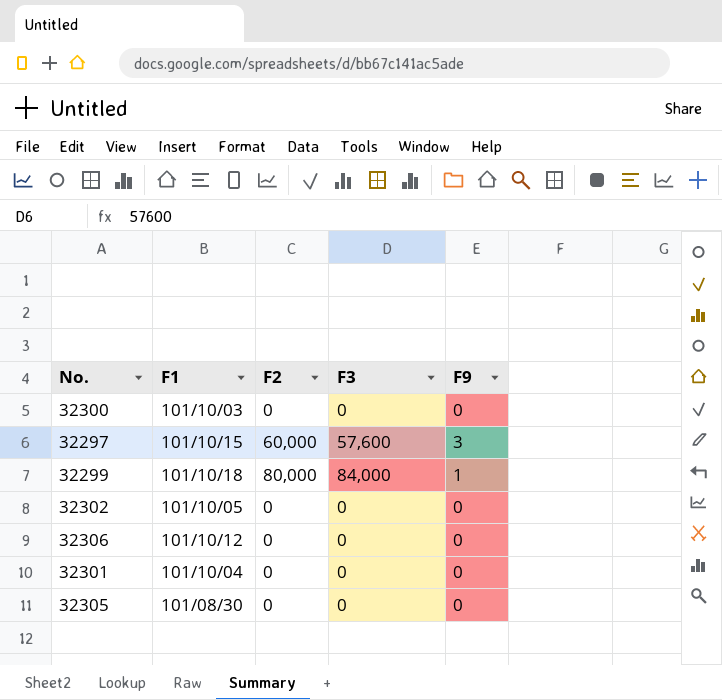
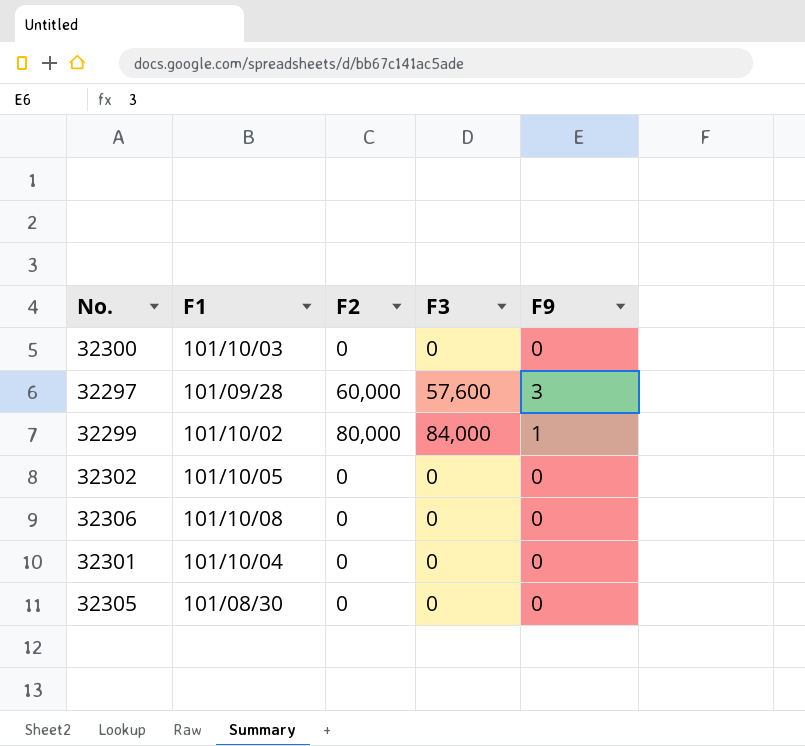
32297 | F1: 101/10/15 -> 101/09/28
32299 | F1: 101/10/18 -> 101/10/02
32306 | F1: 101/10/12 -> 101/10/08

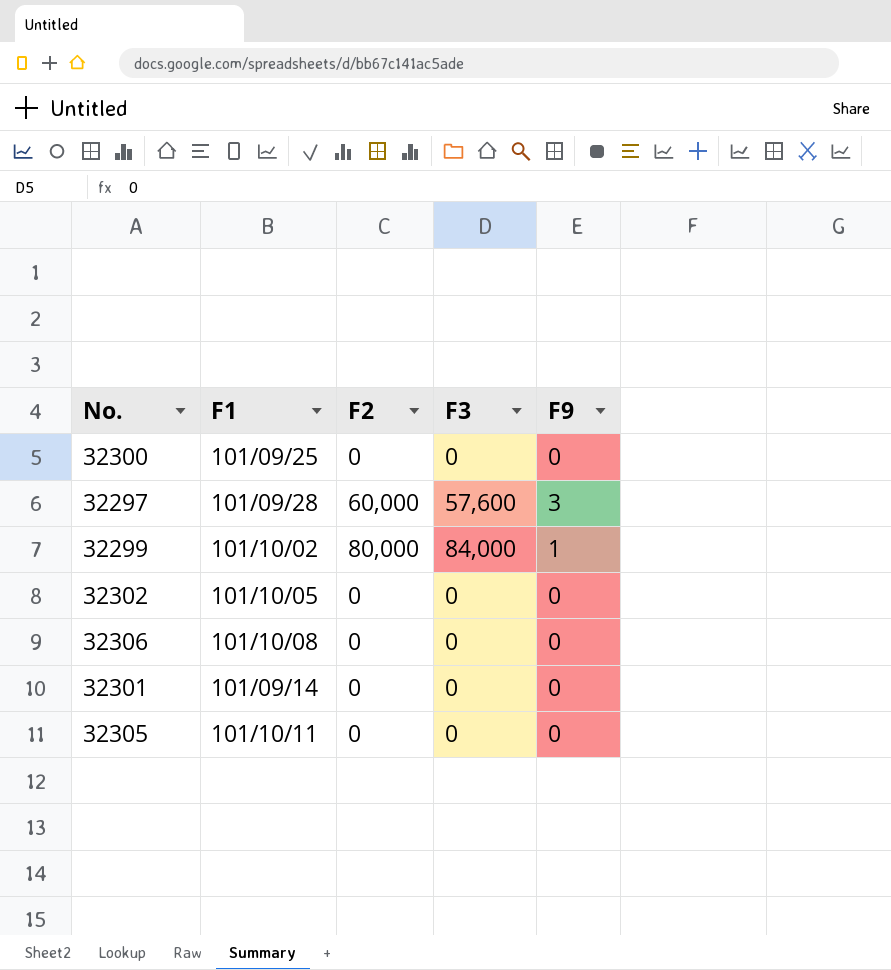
32300 | F1: 101/10/03 -> 101/09/25
32301 | F1: 101/10/04 -> 101/09/14
32305 | F1: 101/08/30 -> 101/10/11

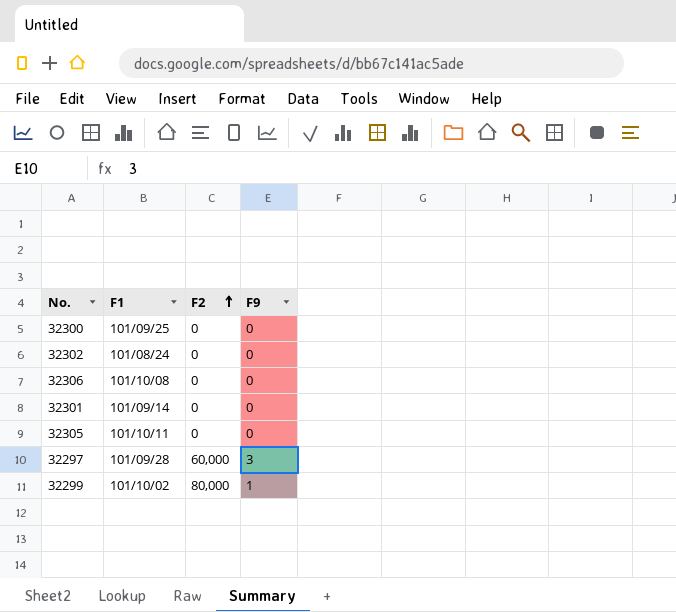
row order: none -> F2 ascending
column F3 | position: 4 -> none
32302 | F1: 101/10/05 -> 101/08/24

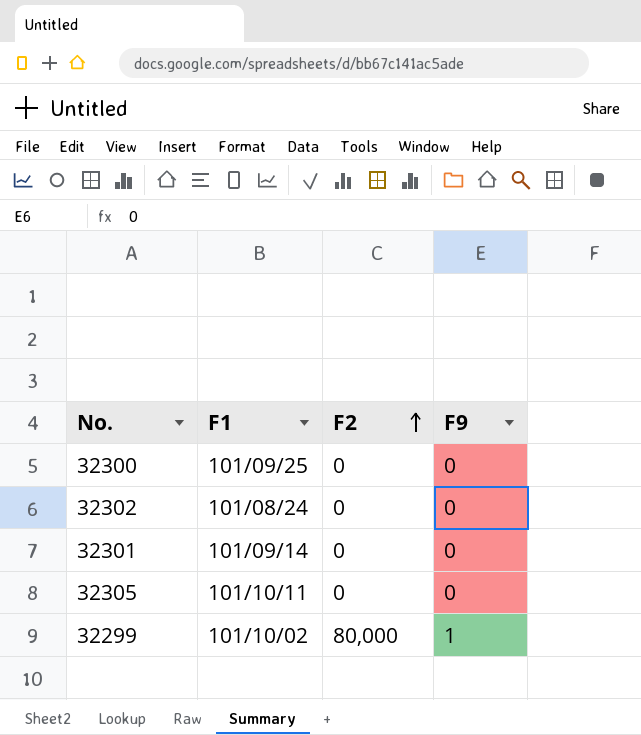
row 32306: 101/10/08 | 0 | 0 -> none
row 32297: 101/09/28 | 60,000 | 3 -> none

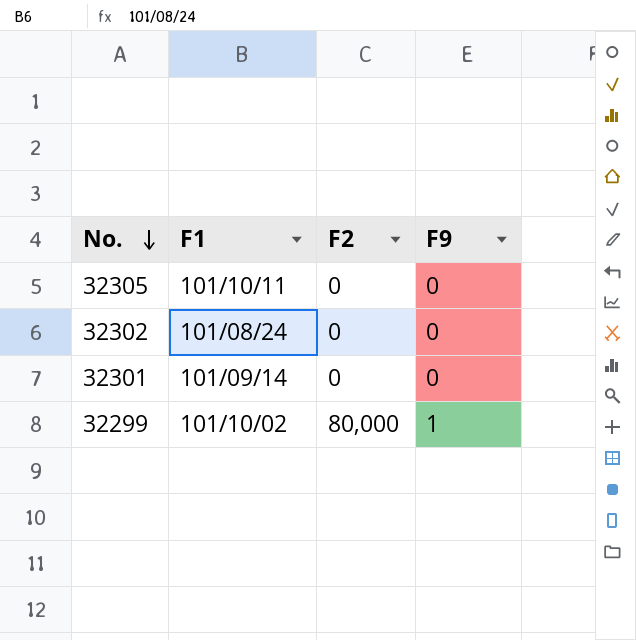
row order: F2 ascending -> No. descending
row 32300: 101/09/25 | 0 | 0 -> none

